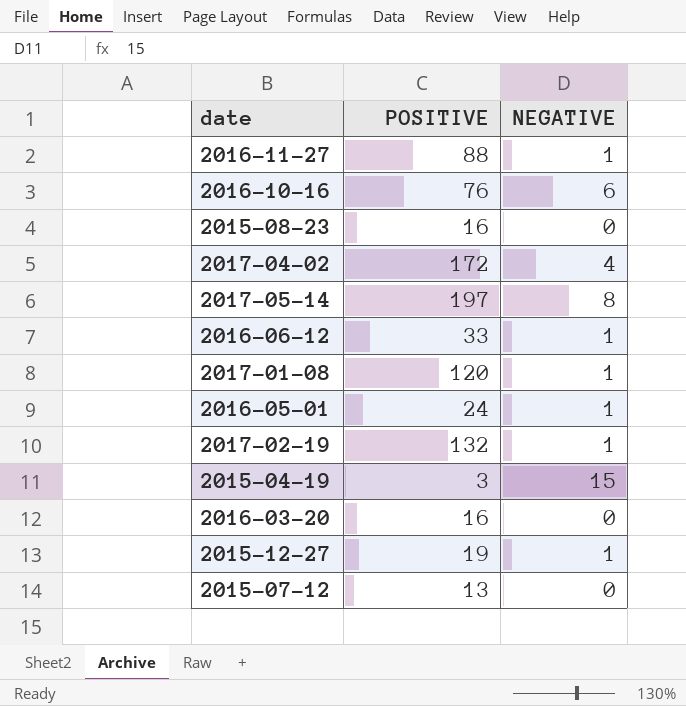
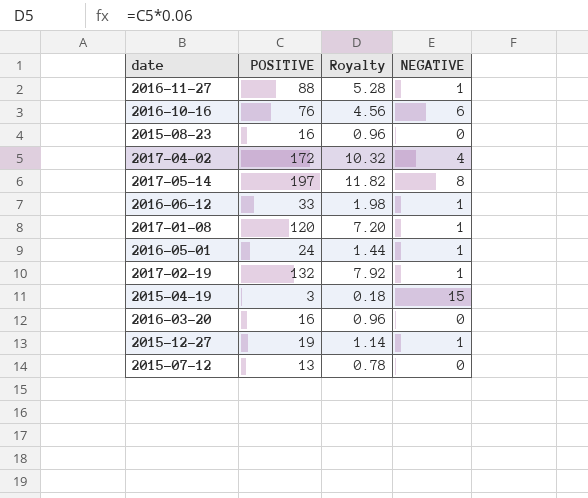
column Royalty | formula: none -> [POSITIVE] * 0.06

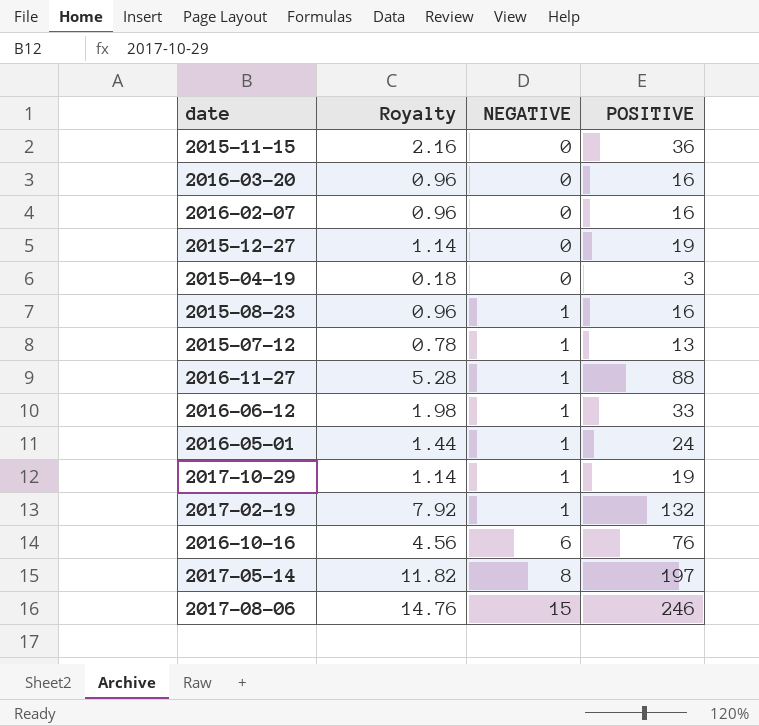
row order: none -> NEGATIVE ascending
column POSITIVE | position: 2 -> 4
row 2017-04-02: 172 | 10.32 | 4 -> none
row 2017-01-08: 120 | 7.20 | 1 -> none
row 2015-11-15: none -> 2.16 | 0 | 36
row 2016-02-07: none -> 0.96 | 0 | 16
2015-12-27 | NEGATIVE: 1 -> 0
2015-04-19 | NEGATIVE: 15 -> 0
2015-08-23 | NEGATIVE: 0 -> 1
2015-07-12 | NEGATIVE: 0 -> 1
row 2017-10-29: none -> 1.14 | 1 | 19
row 2017-08-06: none -> 14.76 | 15 | 246

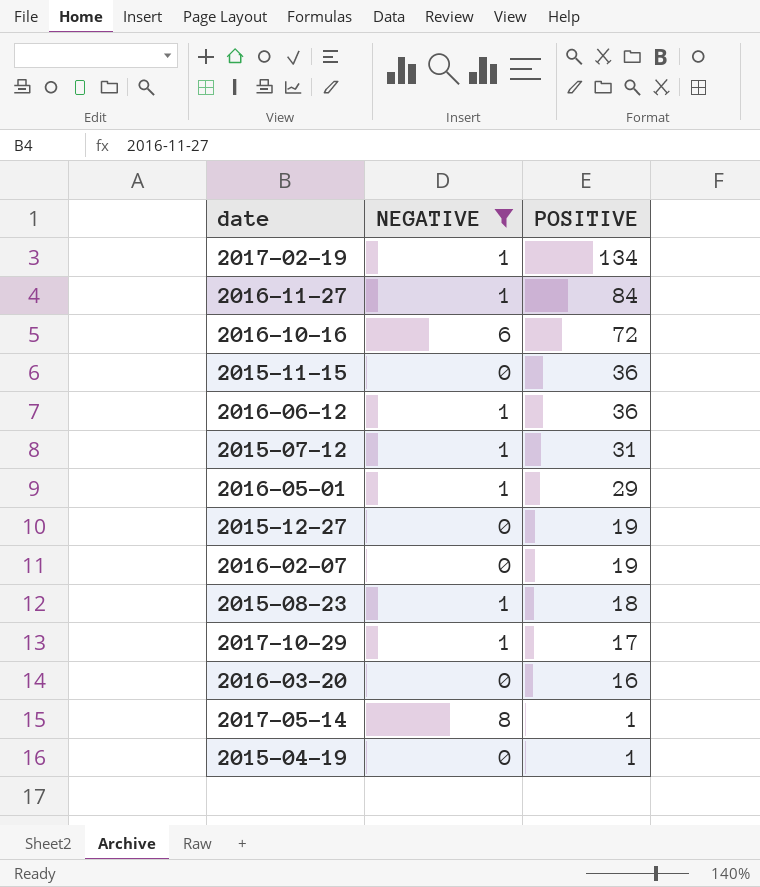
filter: none -> NEGATIVE != 15
row order: NEGATIVE ascending -> POSITIVE descending
column Royalty | formula: [POSITIVE] * 0.06 -> none
2017-02-19 | POSITIVE: 132 -> 134
2016-11-27 | POSITIVE: 88 -> 84
2016-10-16 | POSITIVE: 76 -> 72
2016-06-12 | POSITIVE: 33 -> 36
2015-07-12 | POSITIVE: 13 -> 31
2016-05-01 | POSITIVE: 24 -> 29
2016-02-07 | POSITIVE: 16 -> 19
2015-08-23 | POSITIVE: 16 -> 18
2017-10-29 | POSITIVE: 19 -> 17
2017-05-14 | POSITIVE: 197 -> 1
2015-04-19 | POSITIVE: 3 -> 1

